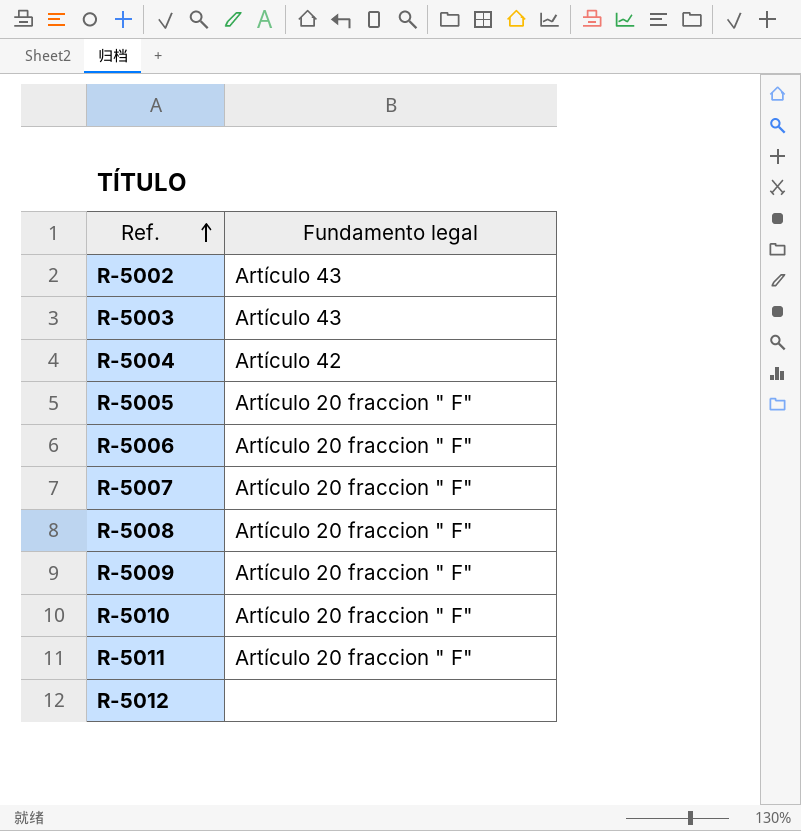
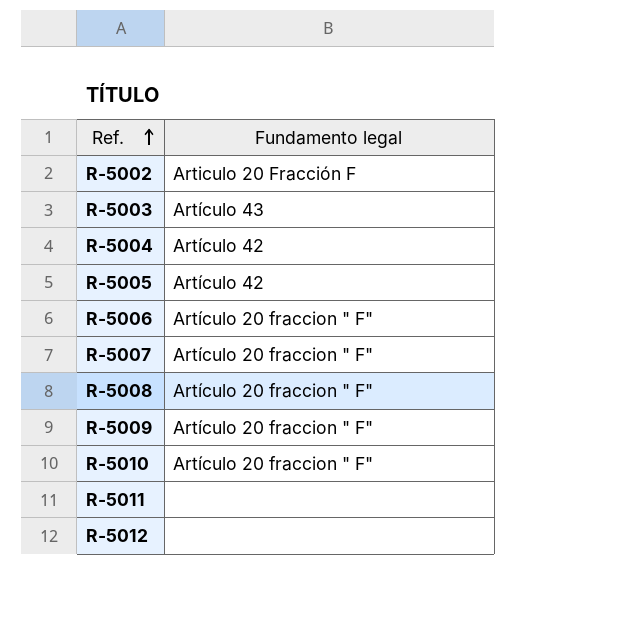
R-5002 | Fundamento legal: Artículo 43 -> Articulo 20 Fracción F
R-5005 | Fundamento legal: Artículo 20 fraccion " F" -> Artículo 42
R-5011 | Fundamento legal: Artículo 20 fraccion " F" -> none

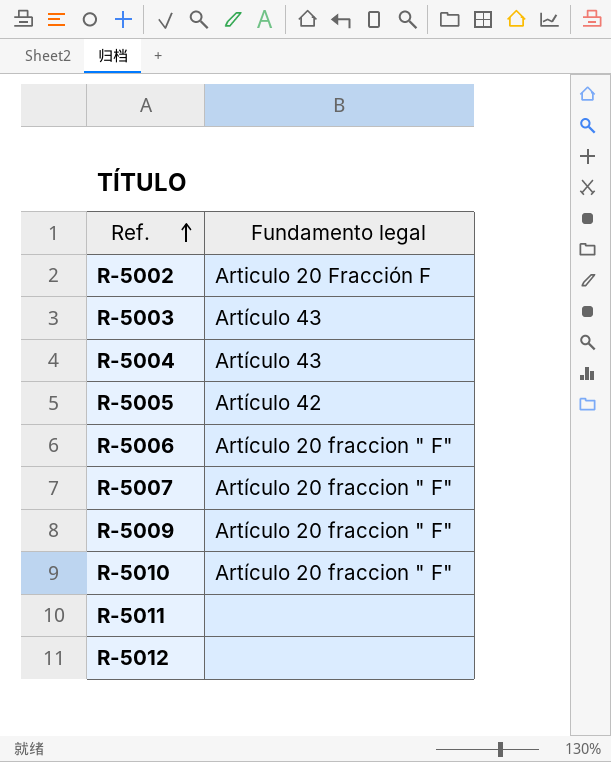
row R-5008: Artículo 20 fraccion " F" -> none
R-5004 | Fundamento legal: Artículo 42 -> Artículo 43

